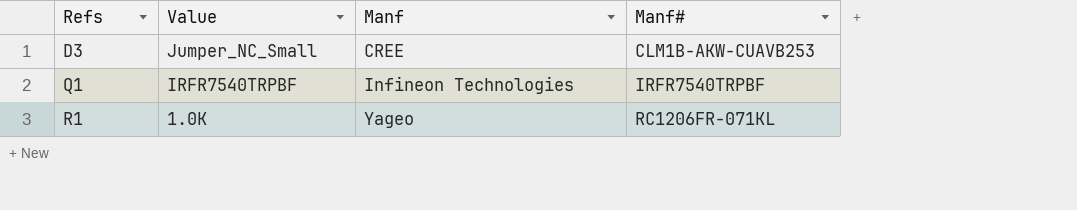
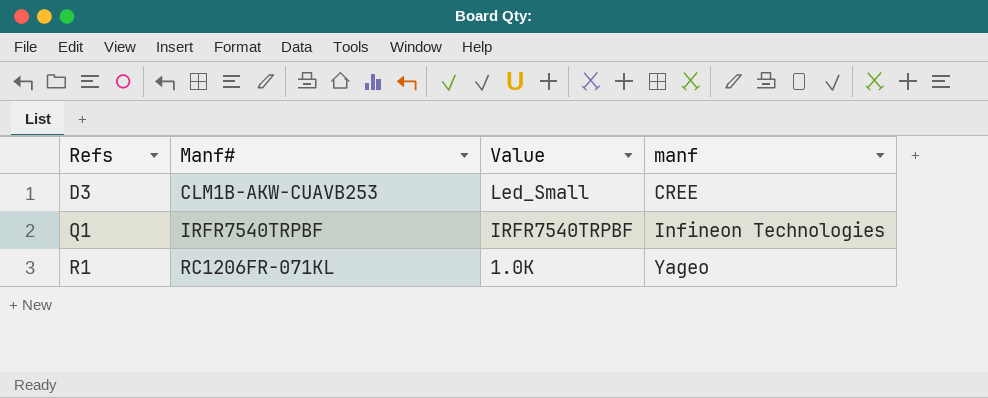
column Manf# | position: 4 -> 2
column name: Manf -> manf
D3 | Value: Jumper_NC_Small -> Led_Small

